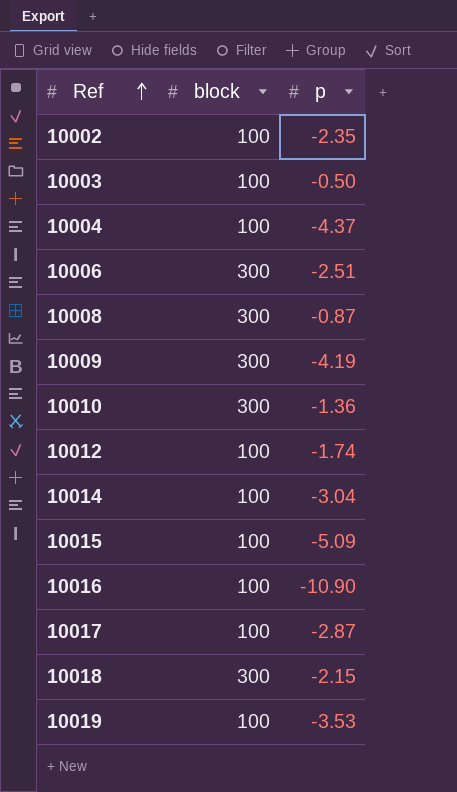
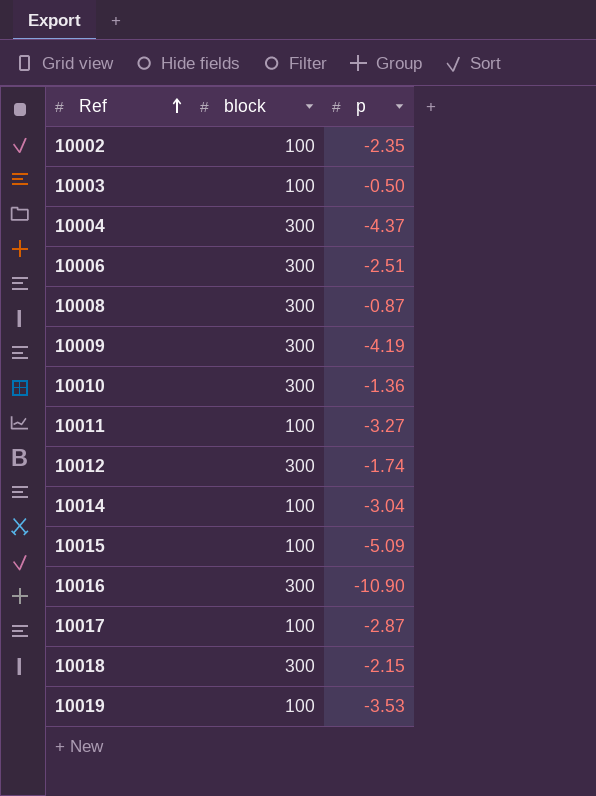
10004 | block: 100 -> 300
row 10011: none -> 100 | -3.27
10012 | block: 100 -> 300
10016 | block: 100 -> 300

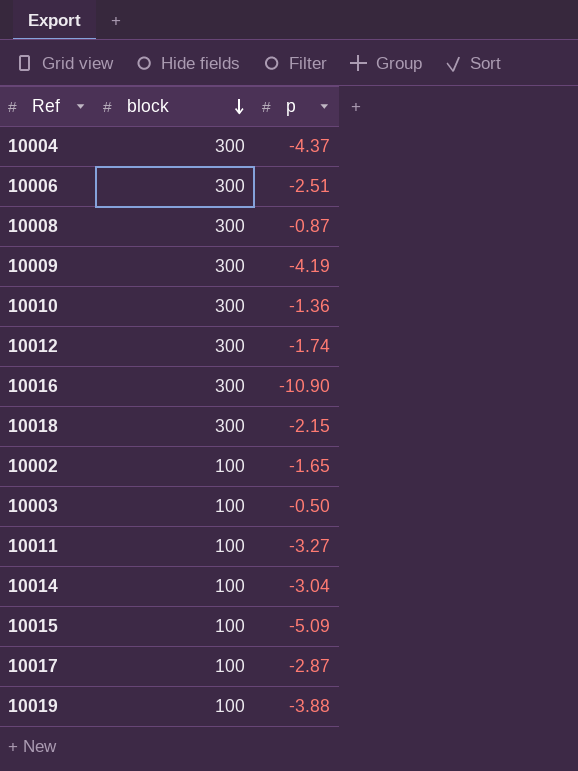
row order: Ref ascending -> block descending
10002 | p: -2.35 -> -1.65
10019 | p: -3.53 -> -3.88

